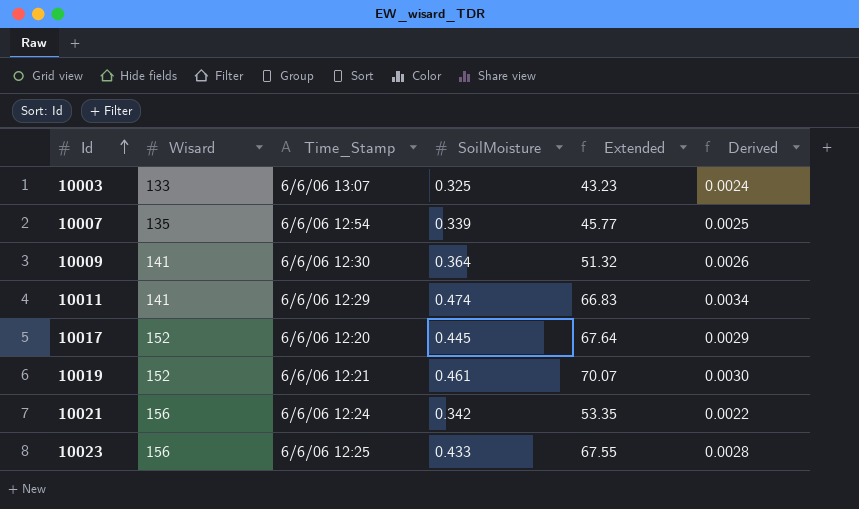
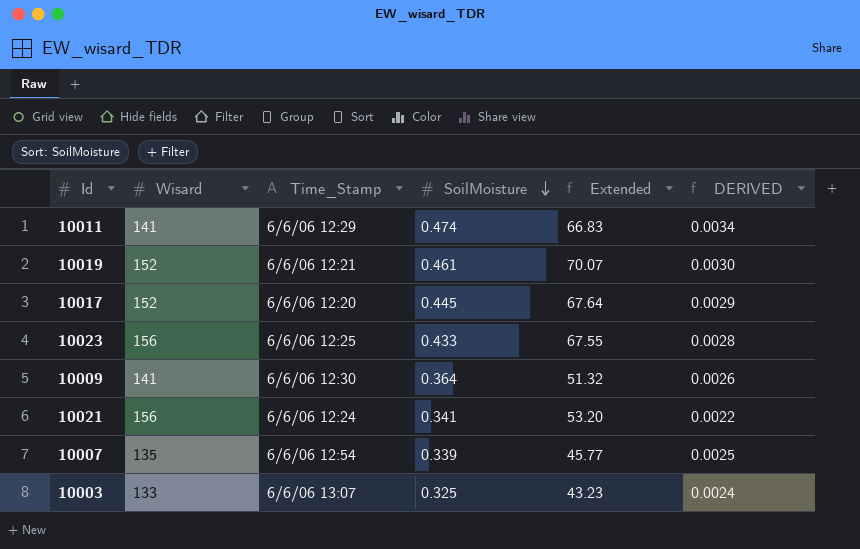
row order: Id ascending -> SoilMoisture descending
column name: Derived -> DERIVED
10021 | SoilMoisture: 0.342 -> 0.341
10021 | Extended: 53.35 -> 53.20

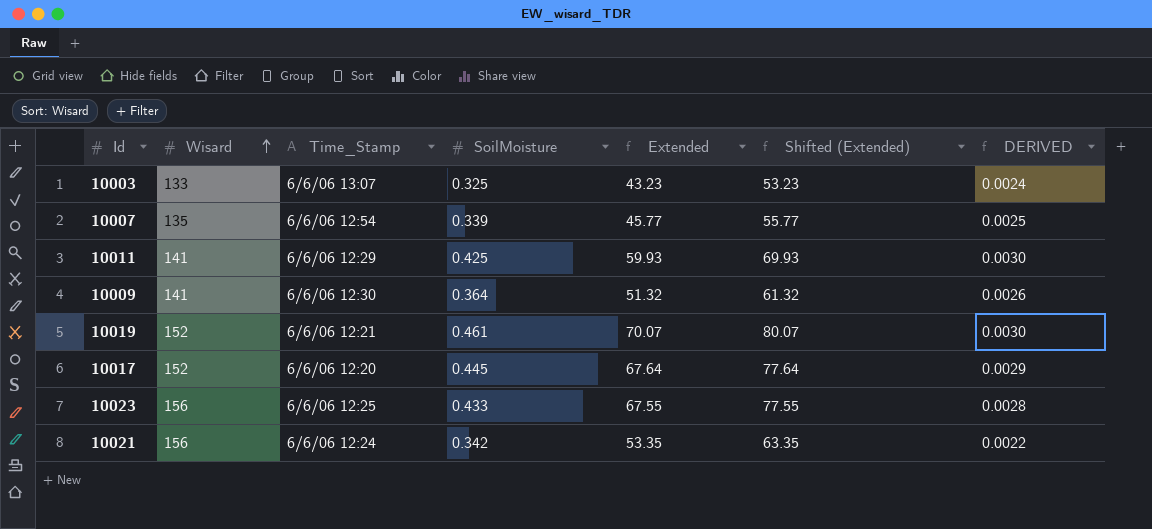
row order: SoilMoisture descending -> Wisard ascending
column Shifted (Extended) | formula: none -> [Extended] + 10
10011 | SoilMoisture: 0.474 -> 0.425
10011 | Extended: 66.83 -> 59.93
10011 | DERIVED: 0.0034 -> 0.0030
10021 | SoilMoisture: 0.341 -> 0.342
10021 | Extended: 53.20 -> 53.35

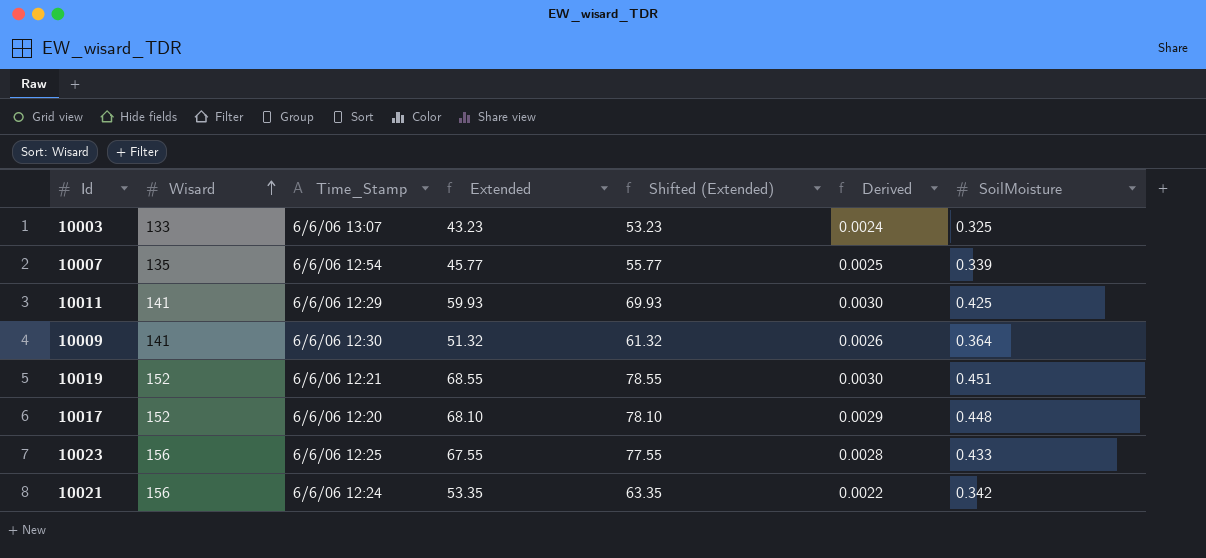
column name: DERIVED -> Derived
column SoilMoisture | position: 4 -> 7
10019 | Extended: 70.07 -> 68.55
10019 | Shifted (Extended): 80.07 -> 78.55
10019 | SoilMoisture: 0.461 -> 0.451
10017 | Extended: 67.64 -> 68.10
10017 | Shifted (Extended): 77.64 -> 78.10
10017 | SoilMoisture: 0.445 -> 0.448

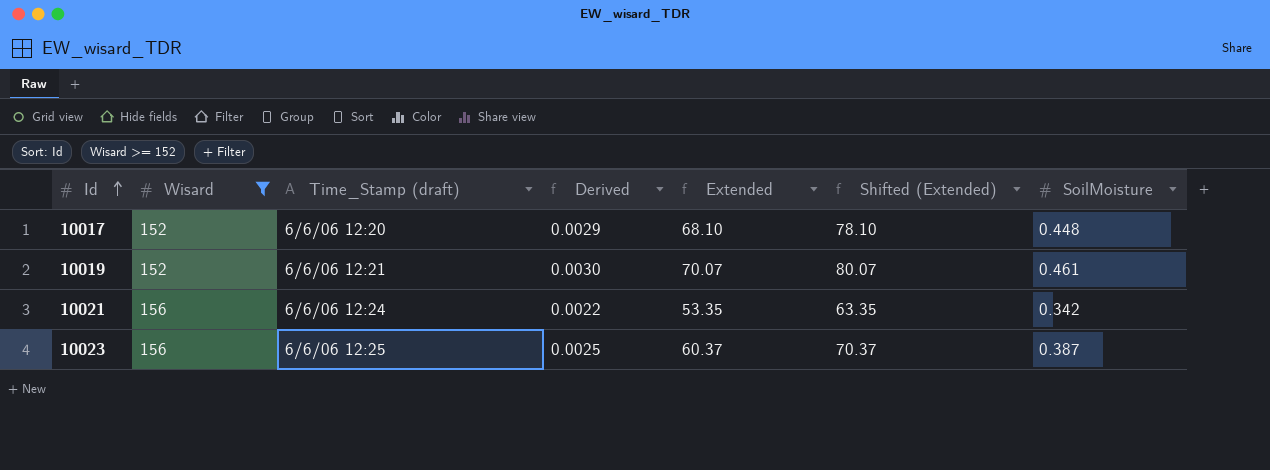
filter: none -> Wisard >= 152
row order: Wisard ascending -> Id ascending
column name: Time_Stamp -> Time_Stamp (draft)
column Derived | position: 6 -> 4
10019 | Extended: 68.55 -> 70.07
10019 | Shifted (Extended): 78.55 -> 80.07
10019 | SoilMoisture: 0.451 -> 0.461
10023 | Derived: 0.0028 -> 0.0025
10023 | Extended: 67.55 -> 60.37
10023 | Shifted (Extended): 77.55 -> 70.37
10023 | SoilMoisture: 0.433 -> 0.387

